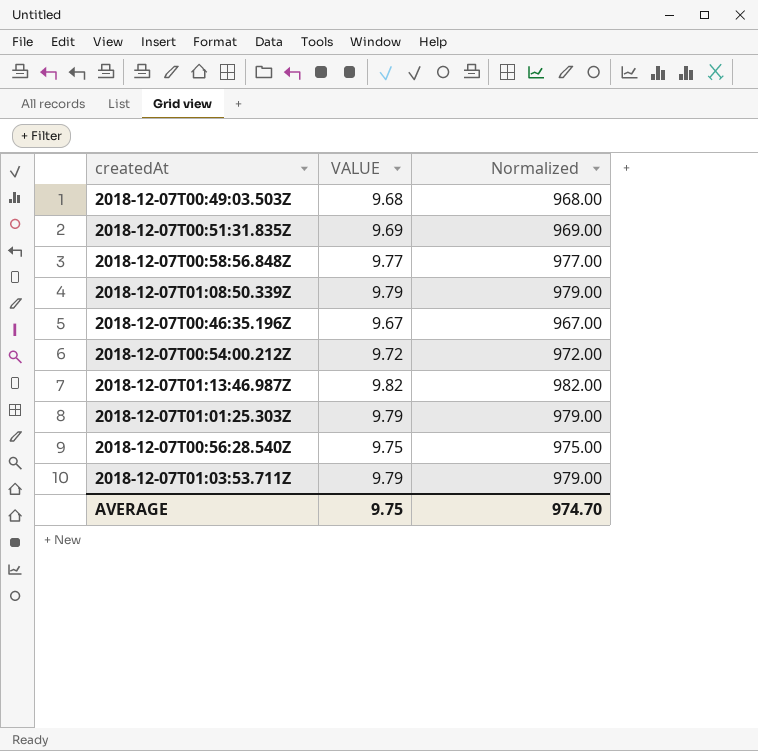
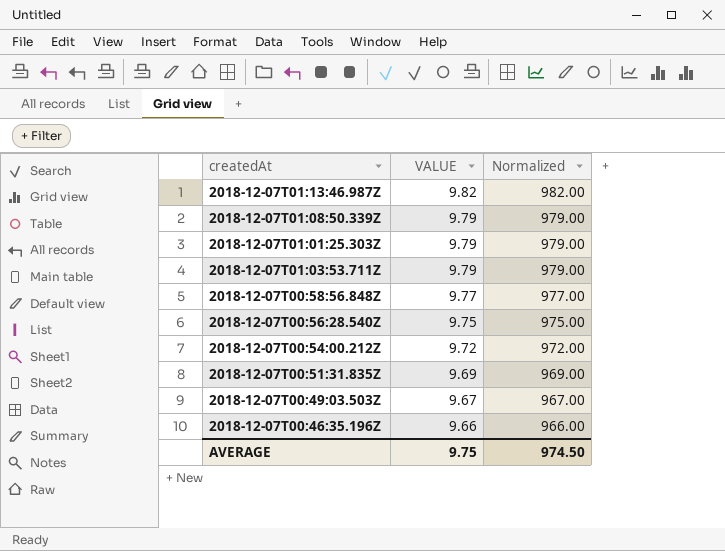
row order: none -> VALUE descending
2018-12-07T00:49:03.503Z | VALUE: 9.68 -> 9.67
2018-12-07T00:49:03.503Z | Normalized: 968.00 -> 967.00
2018-12-07T00:46:35.196Z | VALUE: 9.67 -> 9.66
2018-12-07T00:46:35.196Z | Normalized: 967.00 -> 966.00
AVERAGE | Normalized: 974.70 -> 974.50

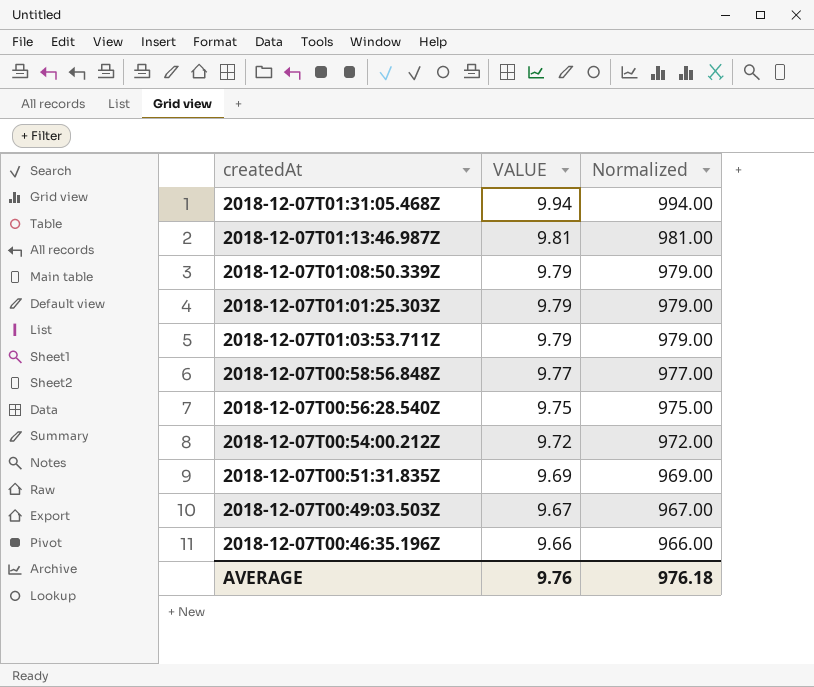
row 2018-12-07T01:31:05.468Z: none -> 9.94 | 994.00
2018-12-07T01:13:46.987Z | VALUE: 9.82 -> 9.81
2018-12-07T01:13:46.987Z | Normalized: 982.00 -> 981.00
AVERAGE | VALUE: 9.75 -> 9.76
AVERAGE | Normalized: 974.50 -> 976.18

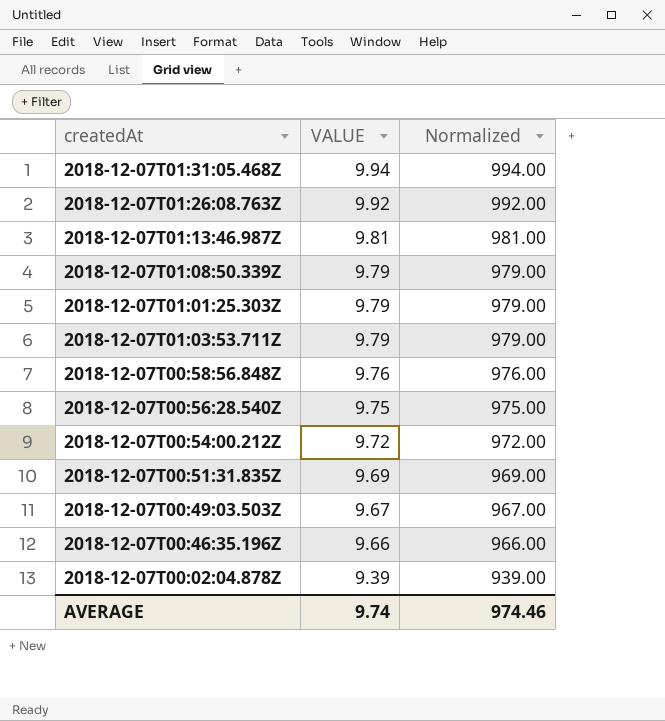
row 2018-12-07T01:26:08.763Z: none -> 9.92 | 992.00
2018-12-07T00:58:56.848Z | VALUE: 9.77 -> 9.76
2018-12-07T00:58:56.848Z | Normalized: 977.00 -> 976.00
row 2018-12-07T00:02:04.878Z: none -> 9.39 | 939.00
AVERAGE | VALUE: 9.76 -> 9.74
AVERAGE | Normalized: 976.18 -> 974.46

